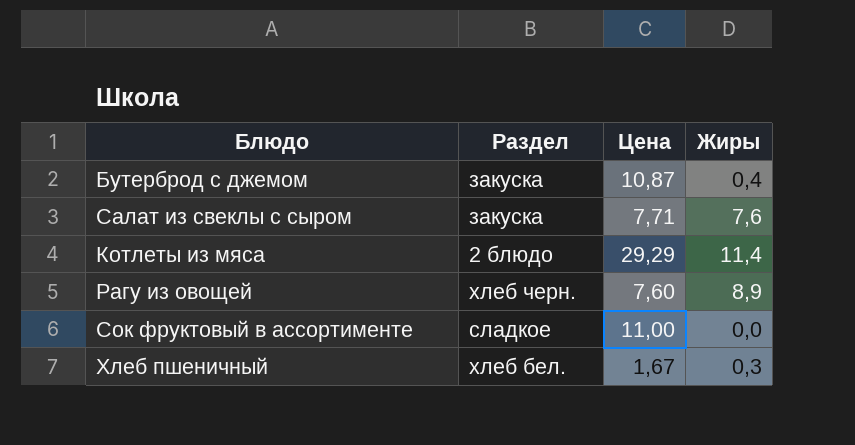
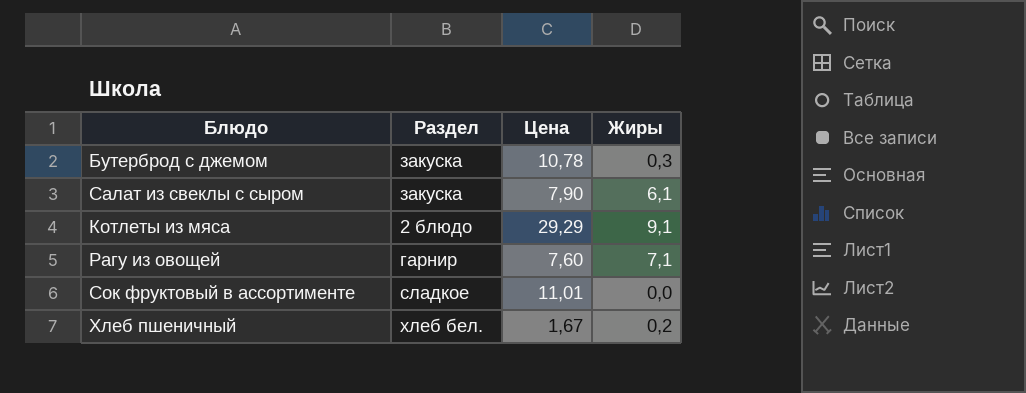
Бутерброд с джемом | Цена: 10,87 -> 10,78
Бутерброд с джемом | Жиры: 0,4 -> 0,3
Салат из свеклы с сыром | Цена: 7,71 -> 7,90
Салат из свеклы с сыром | Жиры: 7,6 -> 6,1
Котлеты из мяса | Жиры: 11,4 -> 9,1
Рагу из овощей | Раздел: хлеб черн. -> гарнир
Рагу из овощей | Жиры: 8,9 -> 7,1
Сок фруктовый в ассортименте | Цена: 11,00 -> 11,01
Хлеб пшеничный | Жиры: 0,3 -> 0,2

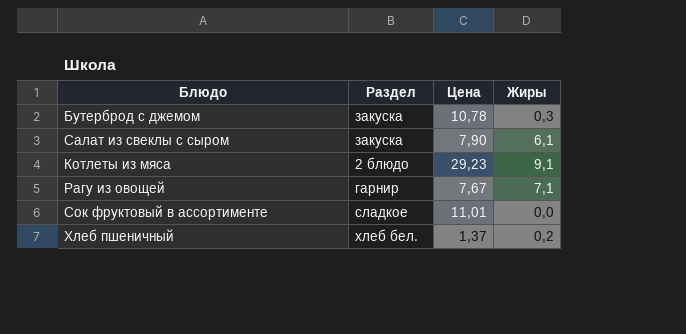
Котлеты из мяса | Цена: 29,29 -> 29,23
Рагу из овощей | Цена: 7,60 -> 7,67
Хлеб пшеничный | Цена: 1,67 -> 1,37

